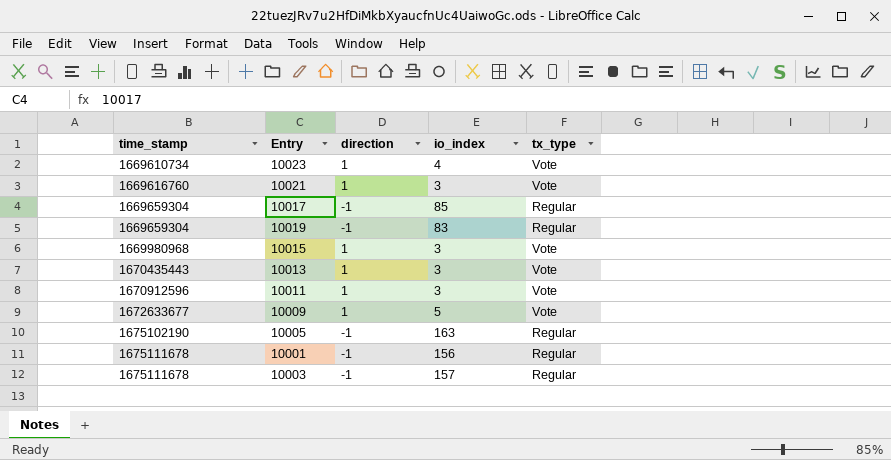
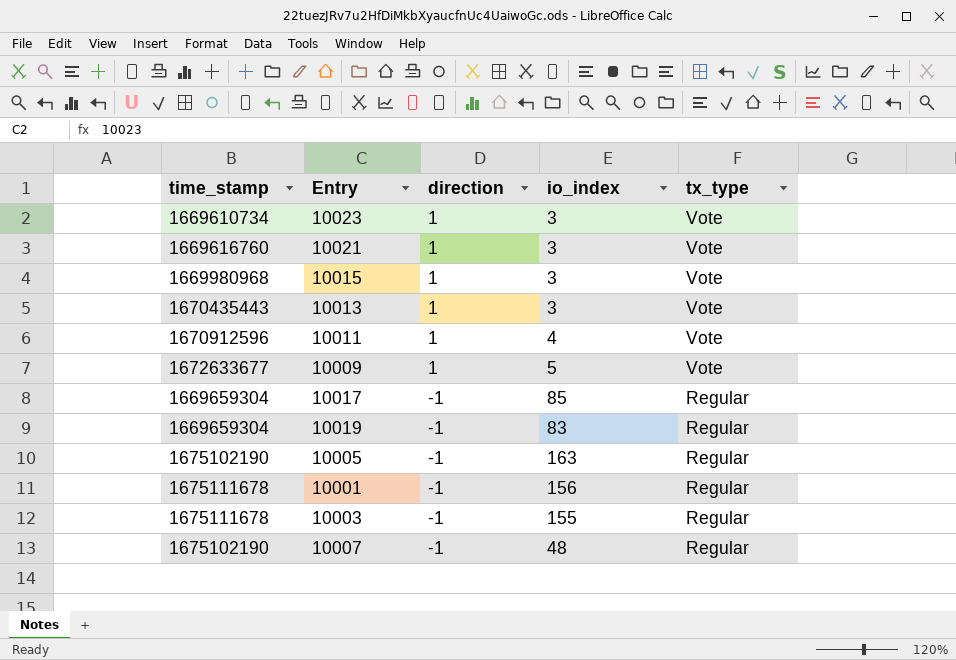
row order: time_stamp ascending -> direction descending
10023 | io_index: 4 -> 3
10011 | io_index: 3 -> 4
10003 | io_index: 157 -> 155
row 10007: none -> 1675102190 | -1 | 48 | Regular

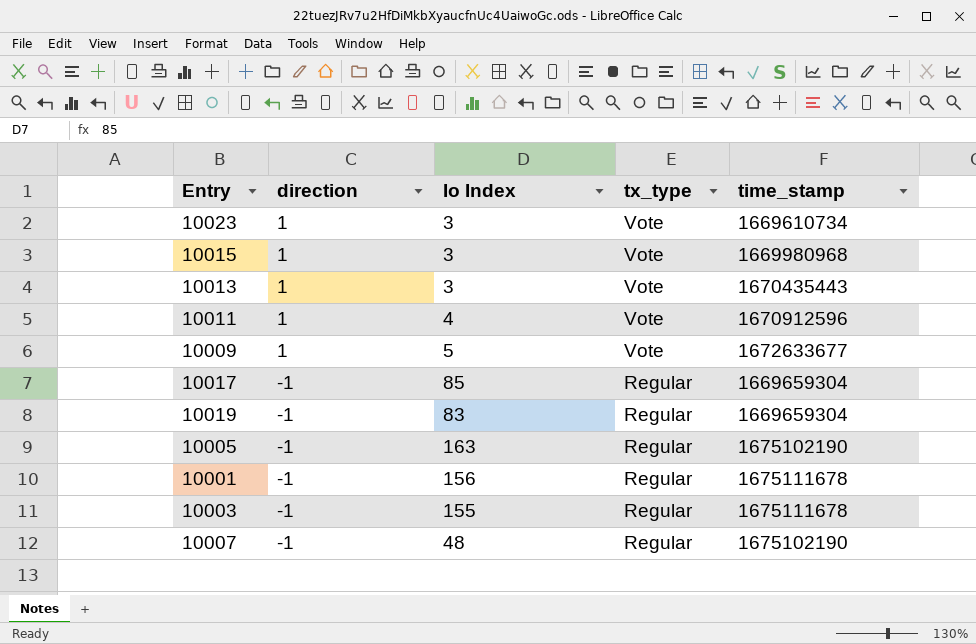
column name: io_index -> Io Index
column time_stamp | position: 1 -> 5
row 10021: 1669616760 | 1 | 3 | Vote -> none

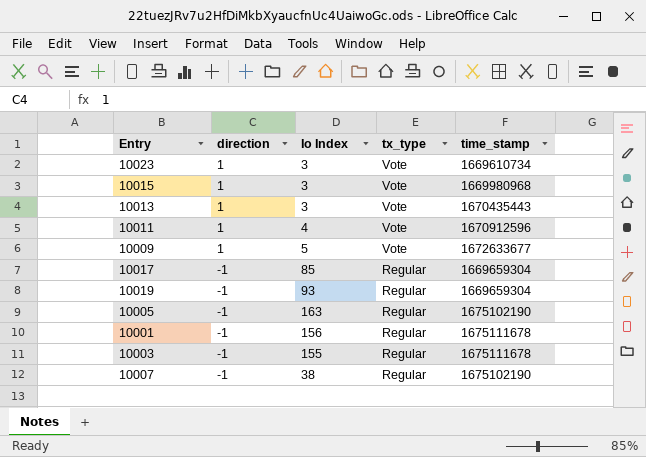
10019 | Io Index: 83 -> 93
10007 | Io Index: 48 -> 38

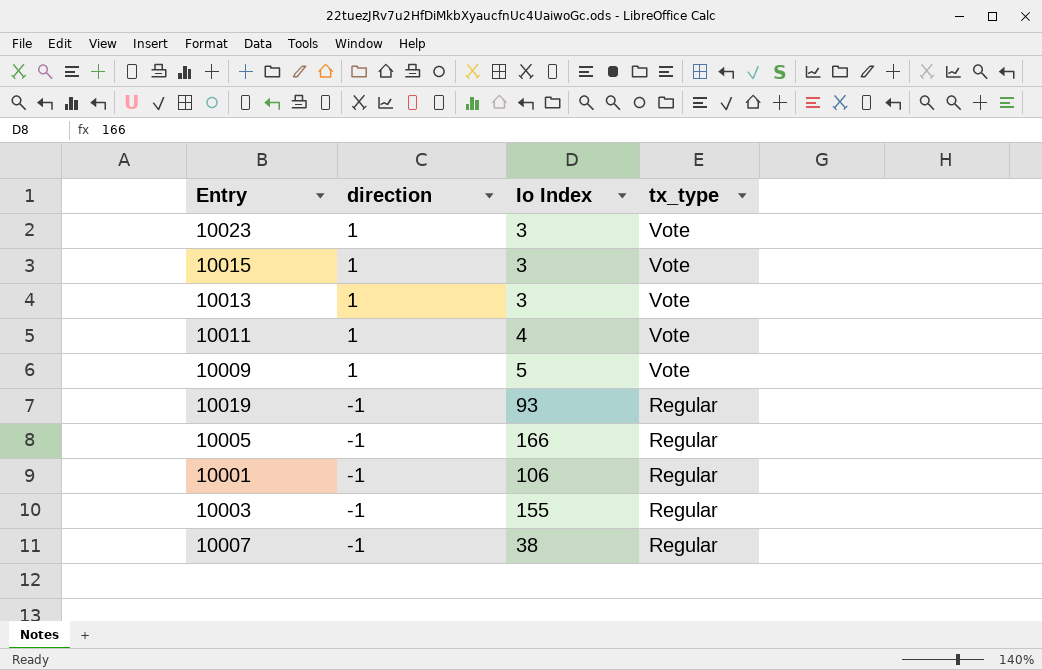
column time_stamp | position: 5 -> none
row 10017: -1 | 85 | Regular | 1669659304 -> none
10005 | Io Index: 163 -> 166
10001 | Io Index: 156 -> 106

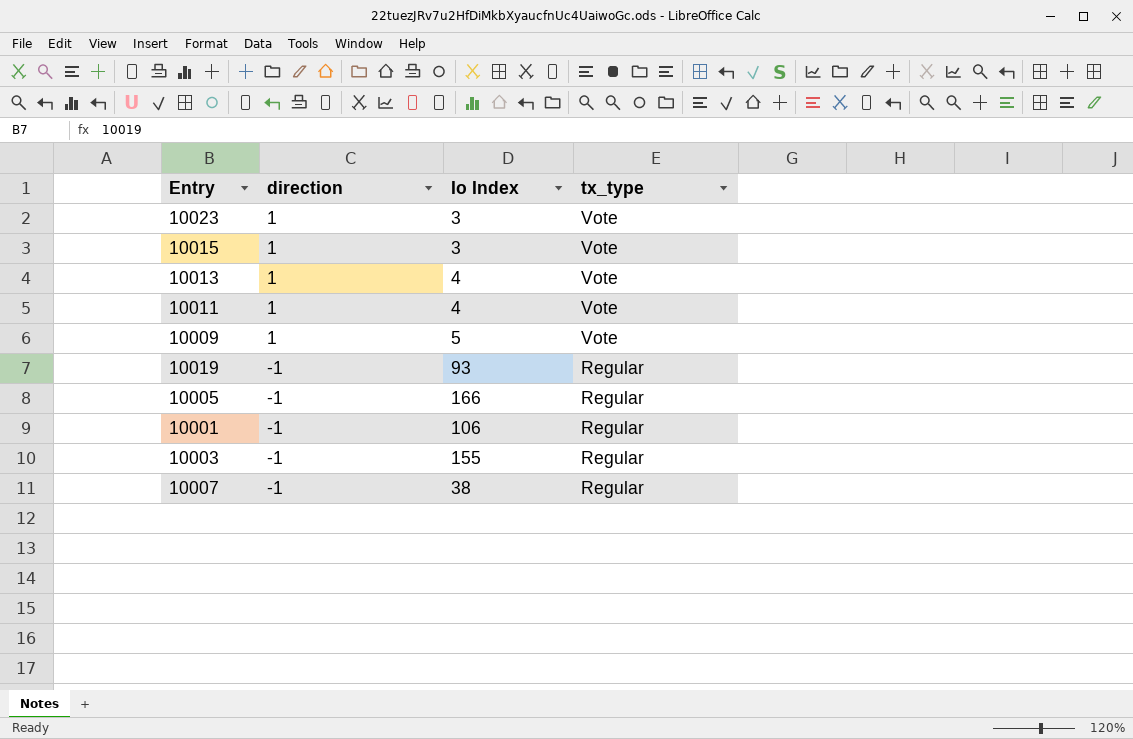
10013 | Io Index: 3 -> 4

